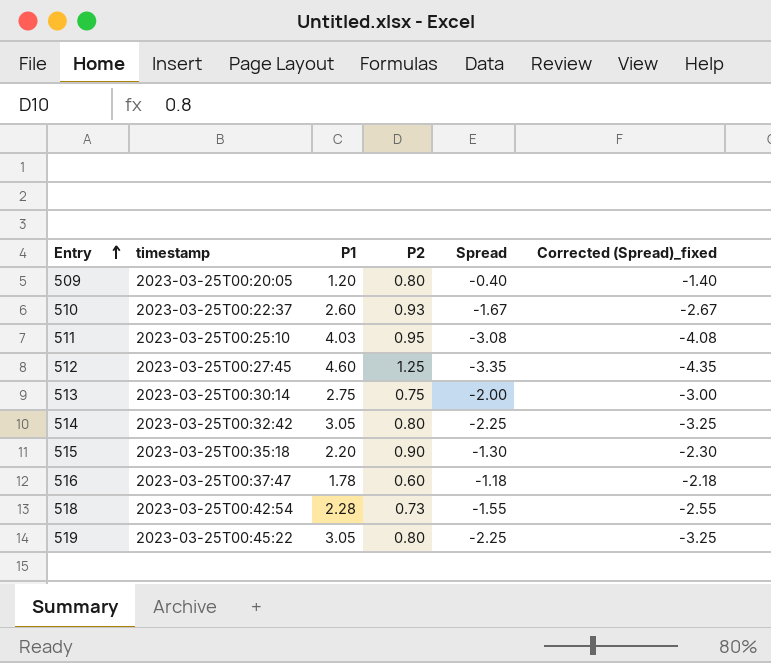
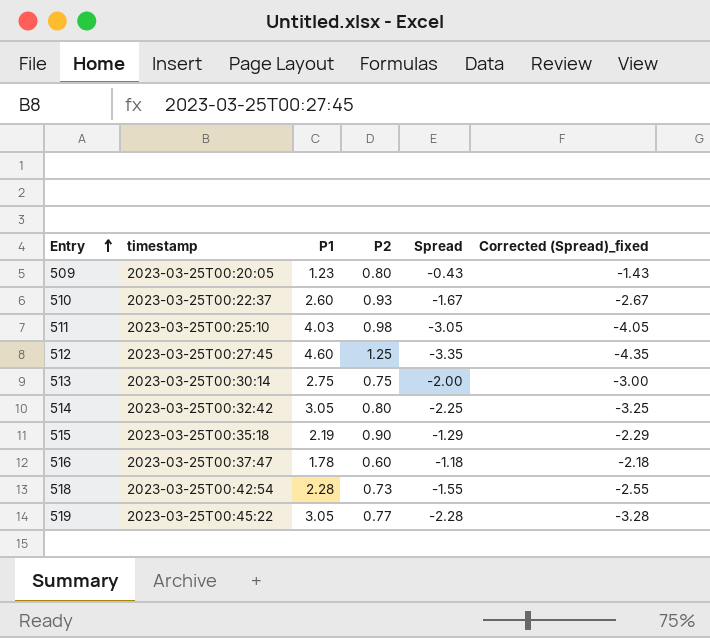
509 | P1: 1.20 -> 1.23
509 | Spread: -0.40 -> -0.43
509 | Corrected (Spread)_fixed: -1.40 -> -1.43
511 | P2: 0.95 -> 0.98
511 | Spread: -3.08 -> -3.05
511 | Corrected (Spread)_fixed: -4.08 -> -4.05
515 | P1: 2.20 -> 2.19
515 | Spread: -1.30 -> -1.29
515 | Corrected (Spread)_fixed: -2.30 -> -2.29
519 | P2: 0.80 -> 0.77
519 | Spread: -2.25 -> -2.28
519 | Corrected (Spread)_fixed: -3.25 -> -3.28

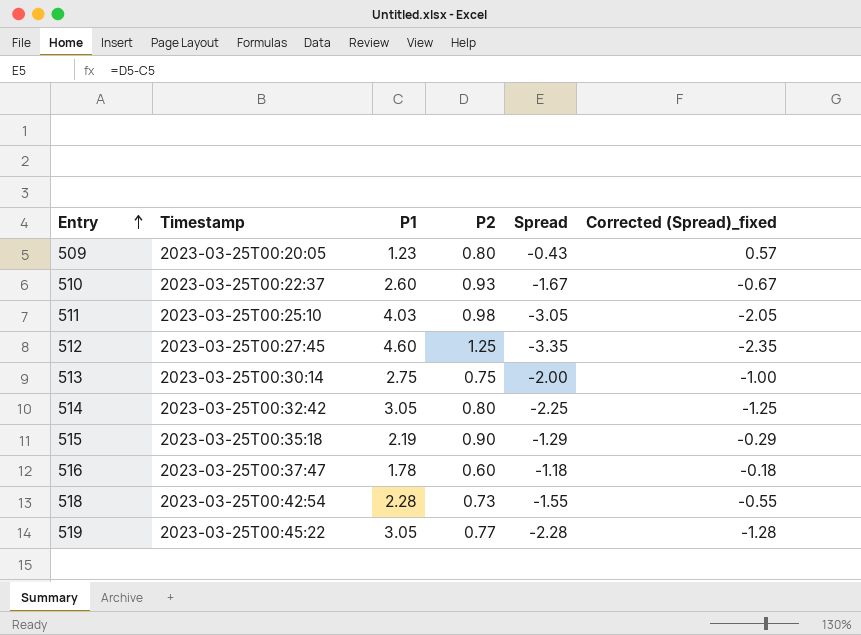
column name: timestamp -> Timestamp
column Corrected (Spread)_fixed | formula: [Spread] - 1 -> [Spread] + 1

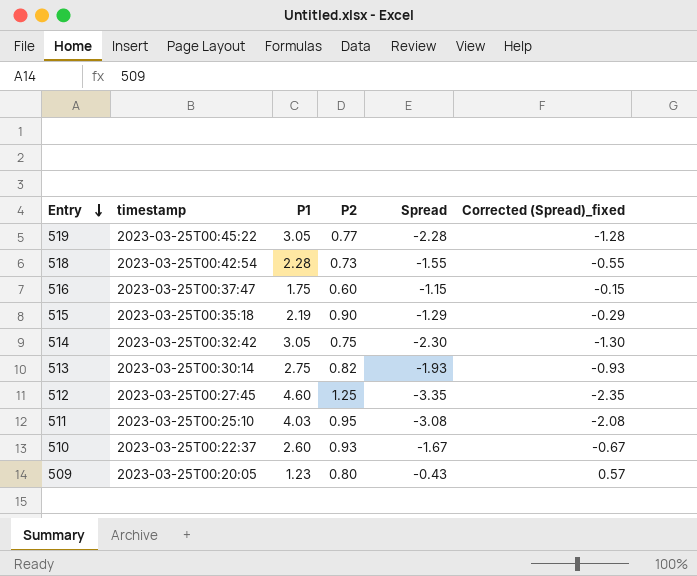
row order: Entry ascending -> Entry descending
column name: Timestamp -> timestamp
516 | P1: 1.78 -> 1.75
516 | Spread: -1.18 -> -1.15
516 | Corrected (Spread)_fixed: -0.18 -> -0.15
514 | P2: 0.80 -> 0.75
514 | Spread: -2.25 -> -2.30
514 | Corrected (Spread)_fixed: -1.25 -> -1.30
513 | P2: 0.75 -> 0.82
513 | Spread: -2.00 -> -1.93
513 | Corrected (Spread)_fixed: -1.00 -> -0.93
511 | P2: 0.98 -> 0.95
511 | Spread: -3.05 -> -3.08
511 | Corrected (Spread)_fixed: -2.05 -> -2.08

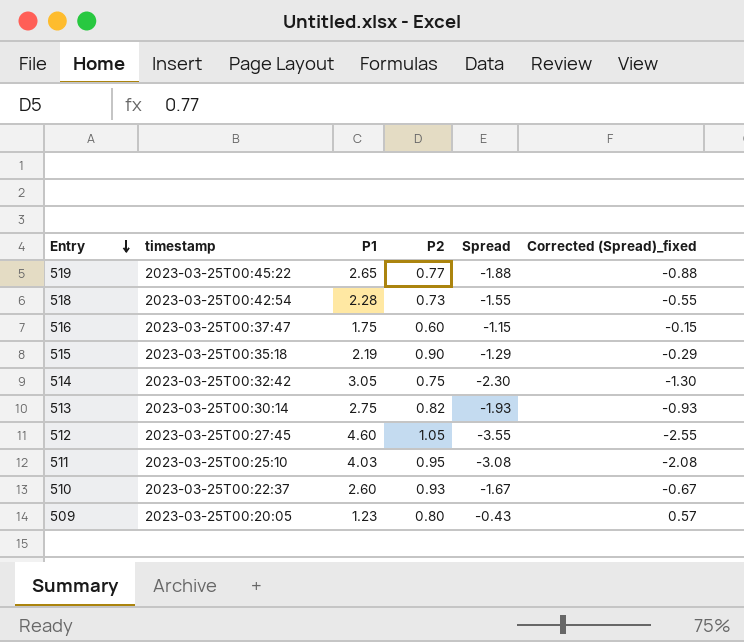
519 | P1: 3.05 -> 2.65
519 | Spread: -2.28 -> -1.88
519 | Corrected (Spread)_fixed: -1.28 -> -0.88
512 | P2: 1.25 -> 1.05
512 | Spread: -3.35 -> -3.55
512 | Corrected (Spread)_fixed: -2.35 -> -2.55

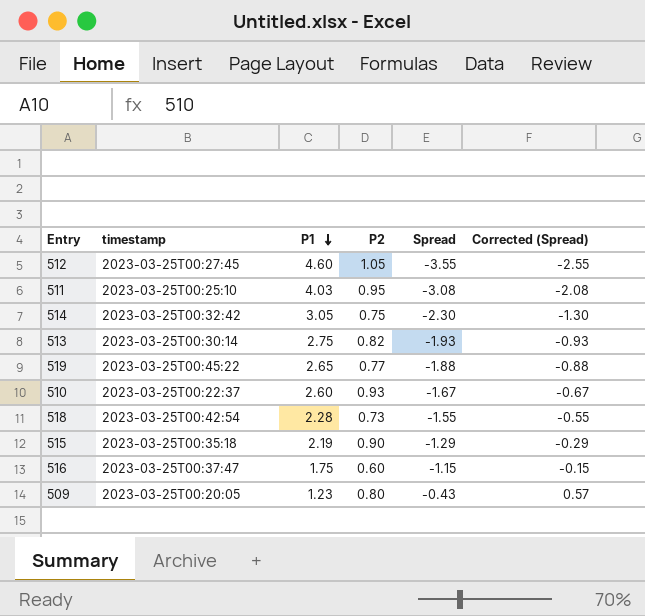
row order: Entry descending -> P1 descending
column name: Corrected (Spread)_fixed -> Corrected (Spread)

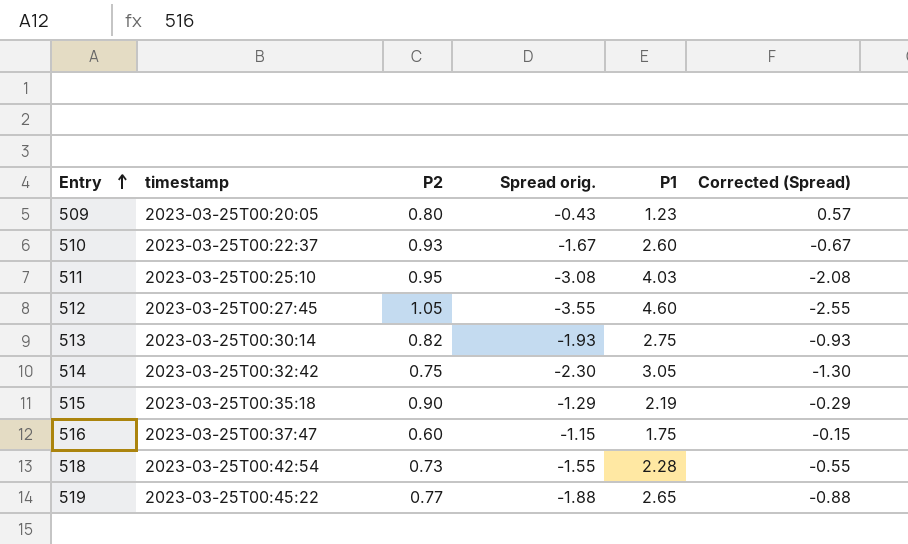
row order: P1 descending -> Entry ascending
column name: Spread -> Spread orig.
column P1 | position: 3 -> 5

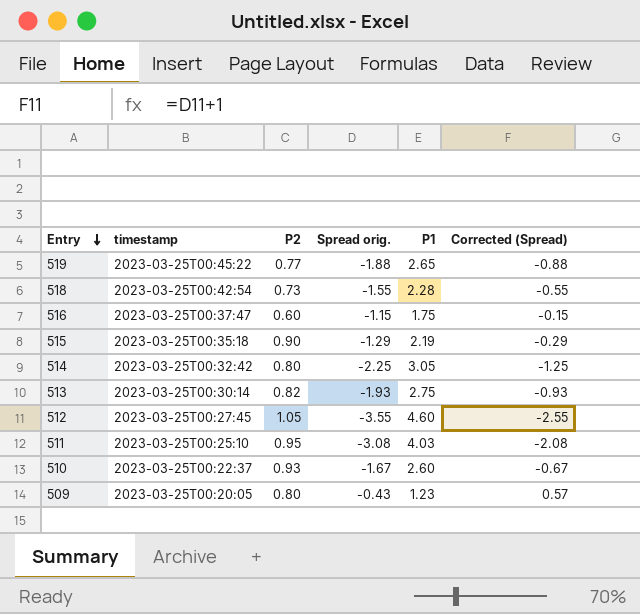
row order: Entry ascending -> Entry descending
514 | P2: 0.75 -> 0.80
514 | Spread orig.: -2.30 -> -2.25
514 | Corrected (Spread): -1.30 -> -1.25

